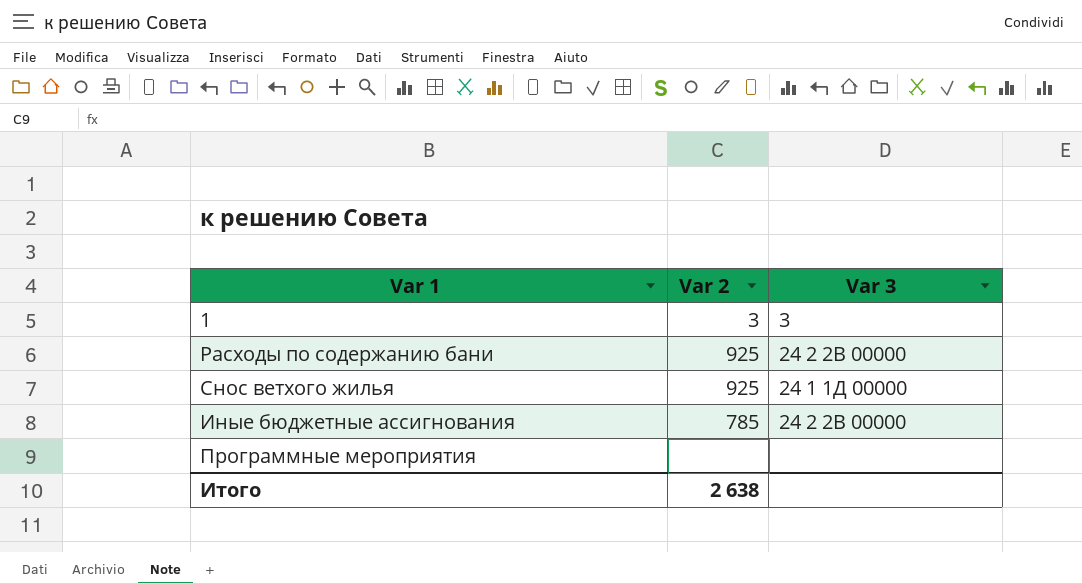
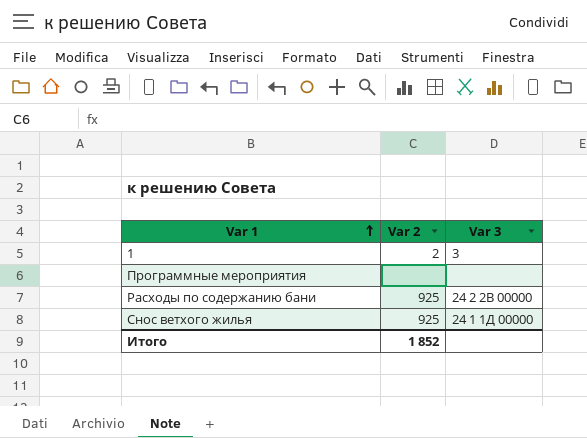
row order: none -> Var 1 ascending
row Иные бюджетные ассигнования: 785 | 24 2 2В 00000 -> none
1 | Var 2: 3 -> 2
Итого | Var 2: 2 638 -> 1 852

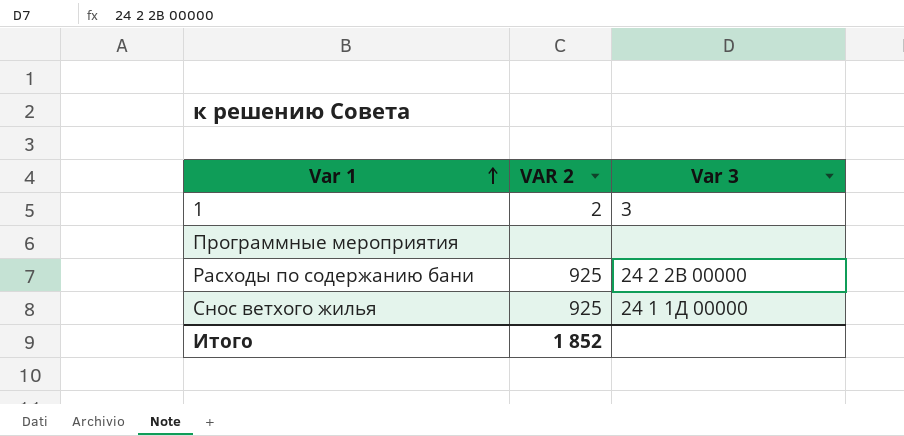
column name: Var 2 -> VAR 2

